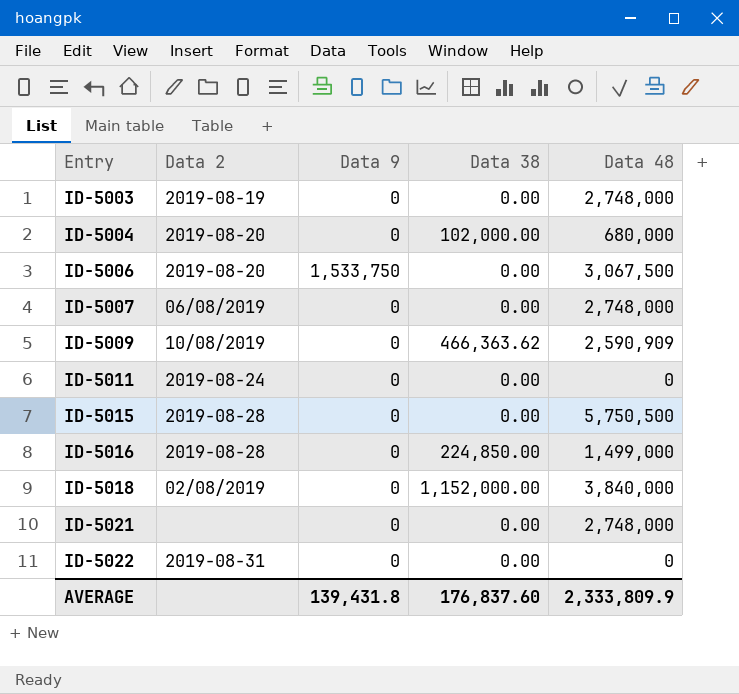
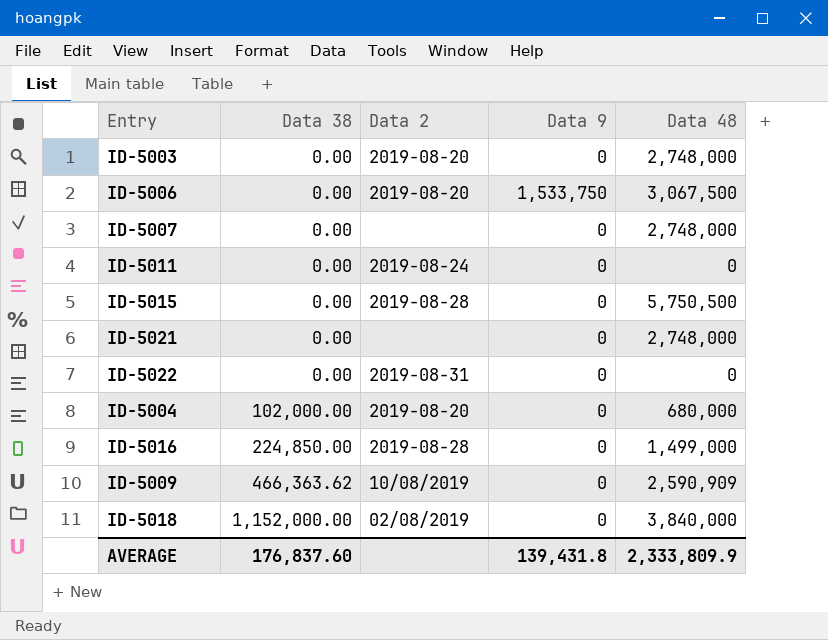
row order: Entry ascending -> Data 38 ascending
column Data 38 | position: 4 -> 2
ID-5003 | Data 2: 2019-08-19 -> 2019-08-20
ID-5007 | Data 2: 06/08/2019 -> none

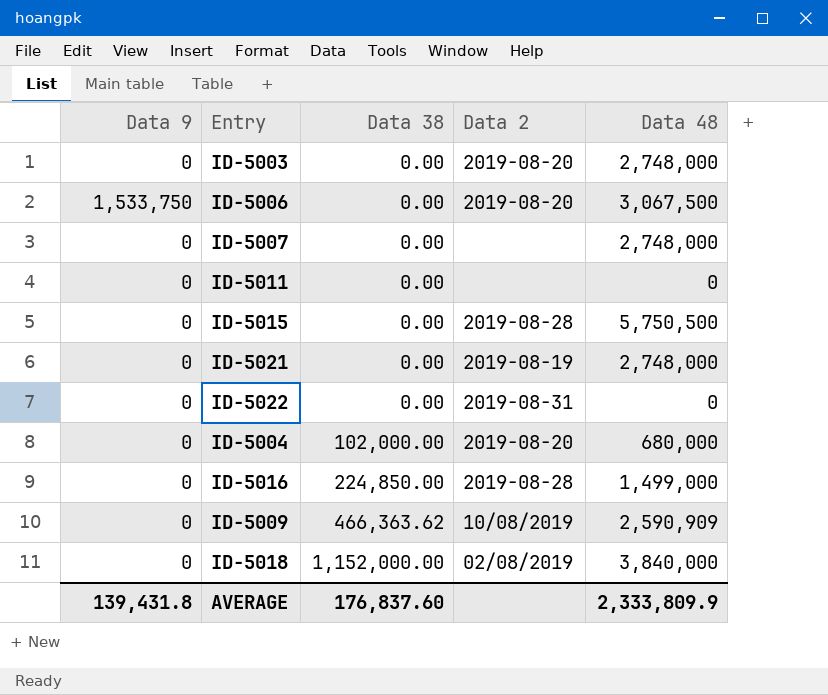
column Data 9 | position: 4 -> 1
ID-5011 | Data 2: 2019-08-24 -> none
ID-5021 | Data 2: none -> 2019-08-19

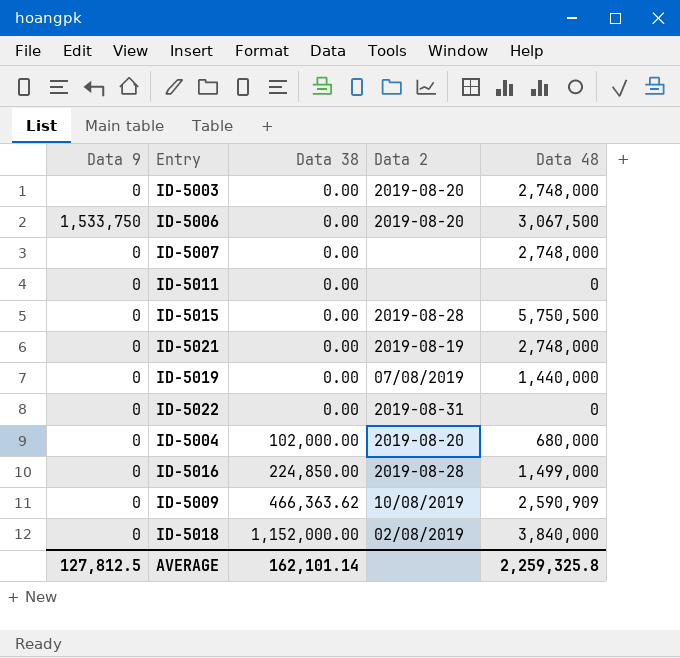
row ID-5019: none -> 0 | 0.00 | 07/08/2019 | 1,440,000
AVERAGE | Data 9: 139,431.8 -> 127,812.5
AVERAGE | Data 38: 176,837.60 -> 162,101.14
AVERAGE | Data 48: 2,333,809.9 -> 2,259,325.8

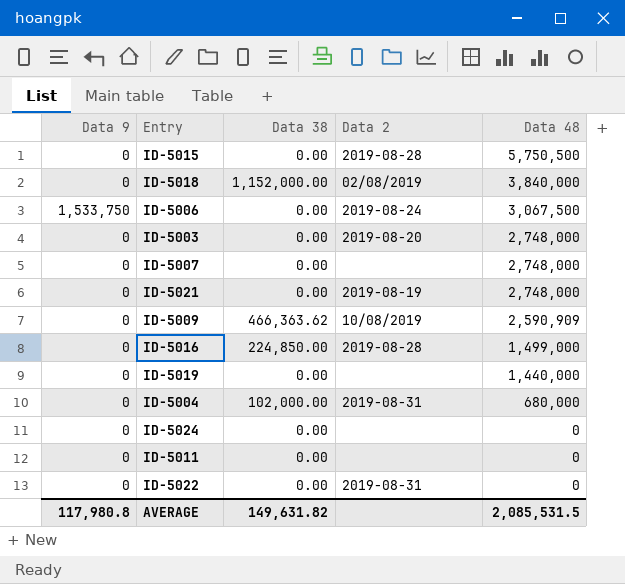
row order: Data 38 ascending -> Data 48 descending
ID-5006 | Data 2: 2019-08-20 -> 2019-08-24
ID-5019 | Data 2: 07/08/2019 -> none
ID-5004 | Data 2: 2019-08-20 -> 2019-08-31
row ID-5024: none -> 0 | 0.00 | none | 0
AVERAGE | Data 9: 127,812.5 -> 117,980.8
AVERAGE | Data 38: 162,101.14 -> 149,631.82
AVERAGE | Data 48: 2,259,325.8 -> 2,085,531.5

